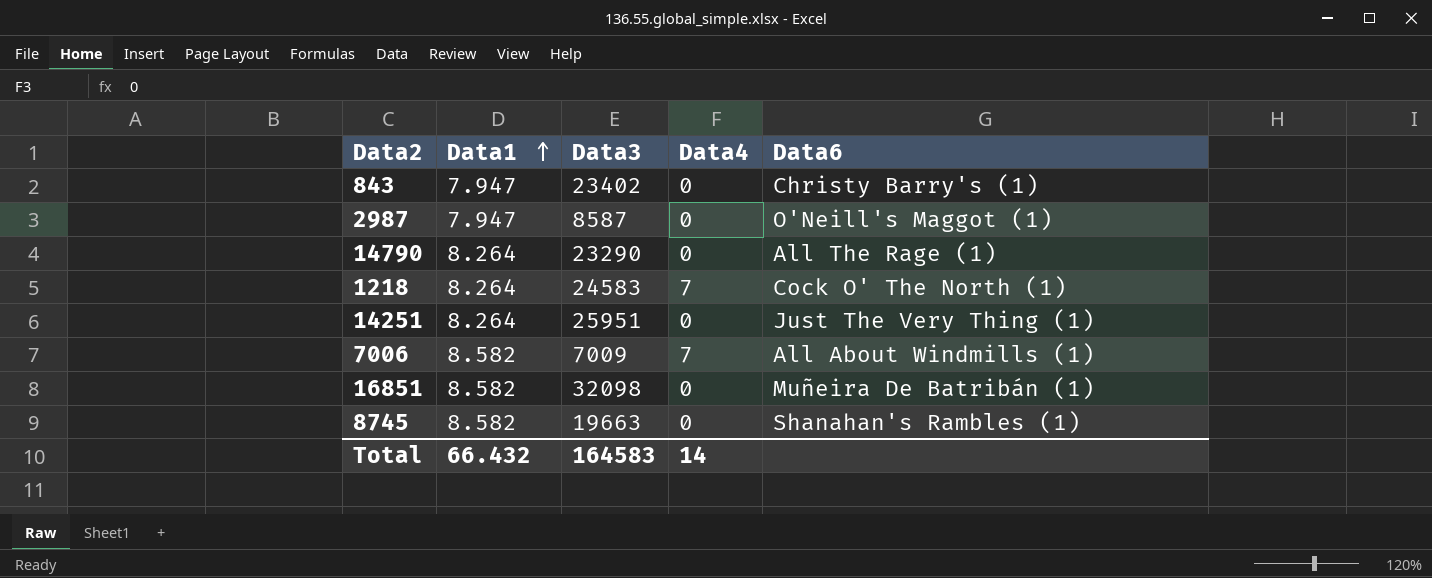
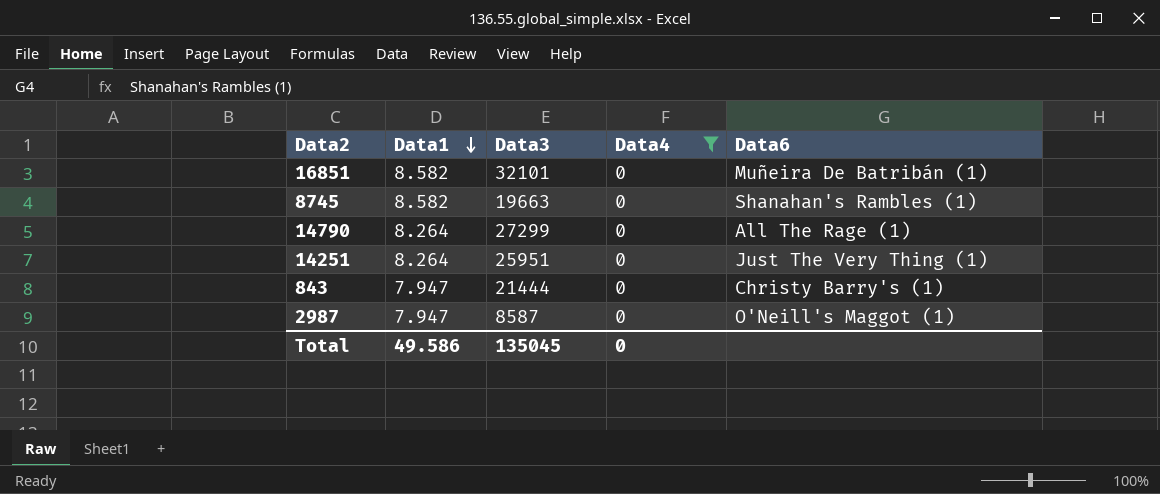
filter: none -> Data4 = 0
row order: Data1 ascending -> Data1 descending
16851 | Data3: 32098 -> 32101
14790 | Data3: 23290 -> 27299
843 | Data3: 23402 -> 21444
Total | Data1: 66.432 -> 49.586
Total | Data3: 164583 -> 135045
Total | Data4: 14 -> 0

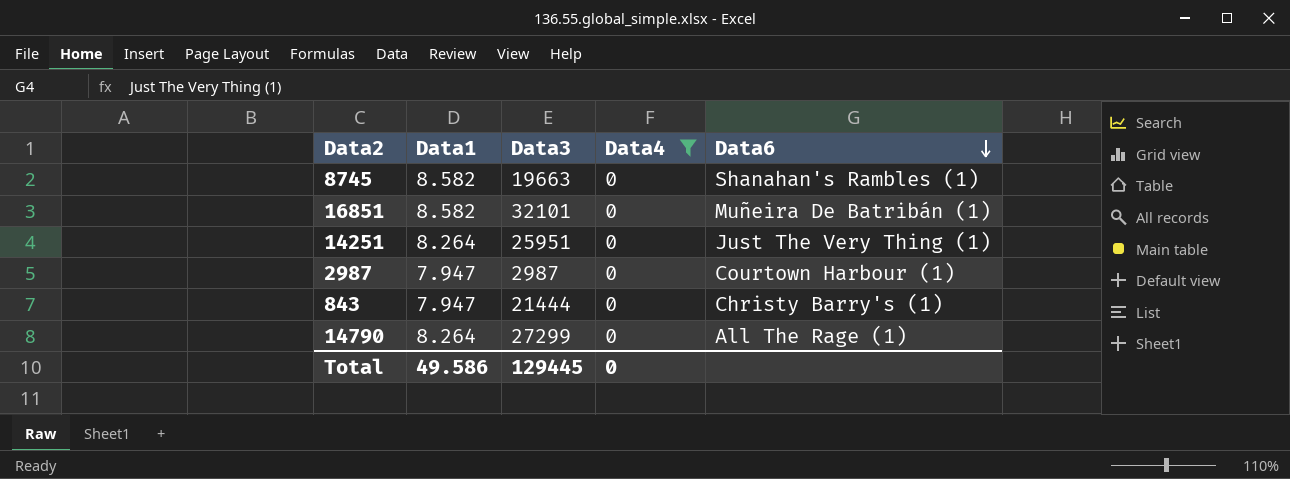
row order: Data1 descending -> Data6 descending
2987 | Data3: 8587 -> 2987
2987 | Data6: O'Neill's Maggot (1) -> Courtown Harbour (1)
Total | Data3: 135045 -> 129445

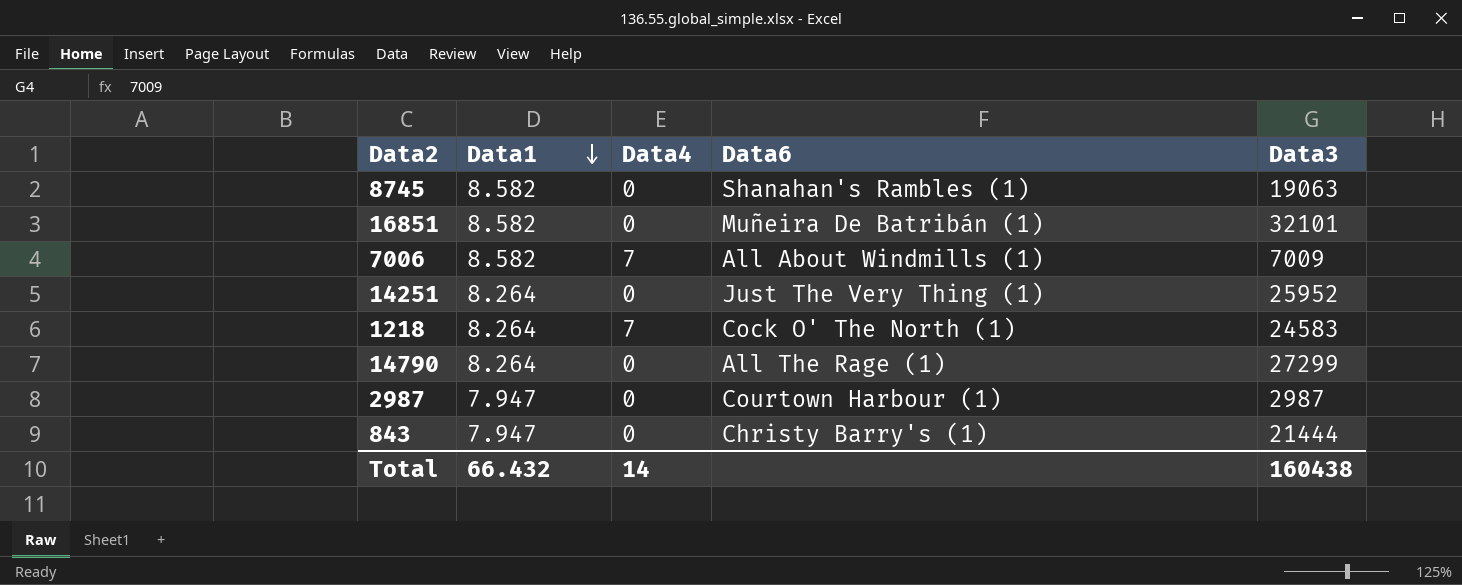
filter: Data4 = 0 -> none
row order: Data6 descending -> Data1 descending
column Data3 | position: 3 -> 5
8745 | Data3: 19663 -> 19063
14251 | Data3: 25951 -> 25952
Total | Data1: 49.586 -> 66.432
Total | Data4: 0 -> 14
Total | Data3: 129445 -> 160438

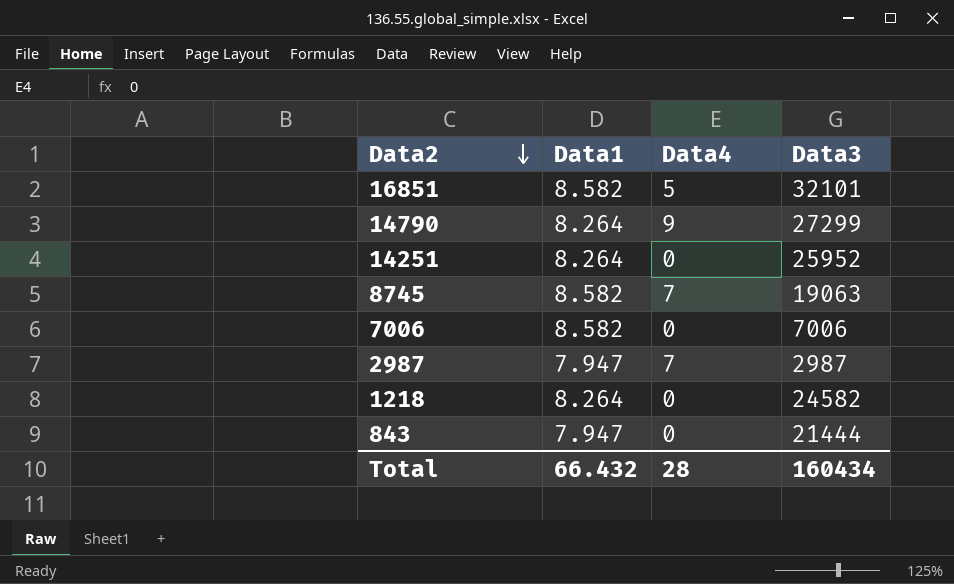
row order: Data1 descending -> Data2 descending
column Data6 | position: 4 -> none
16851 | Data4: 0 -> 5
14790 | Data4: 0 -> 9
8745 | Data4: 0 -> 7
7006 | Data4: 7 -> 0
7006 | Data3: 7009 -> 7006
2987 | Data4: 0 -> 7
1218 | Data4: 7 -> 0
1218 | Data3: 24583 -> 24582
Total | Data4: 14 -> 28
Total | Data3: 160438 -> 160434

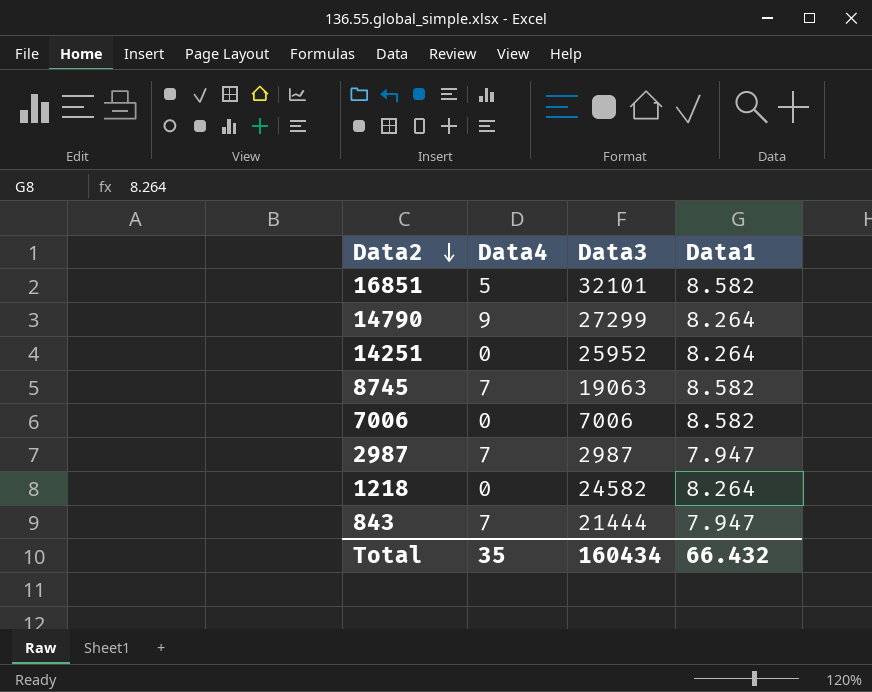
column Data1 | position: 2 -> 4
843 | Data4: 0 -> 7
Total | Data4: 28 -> 35

